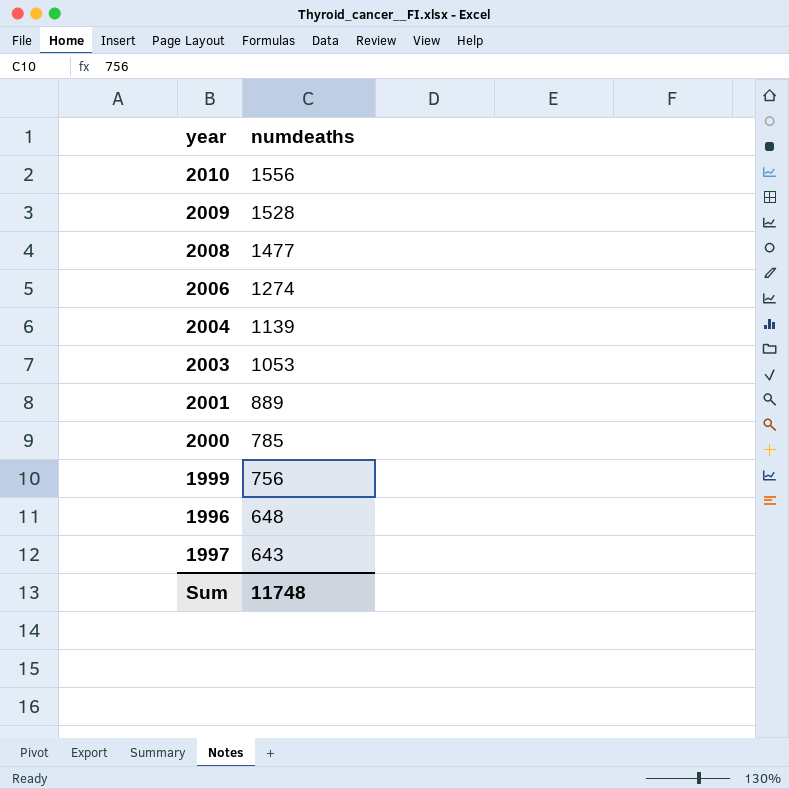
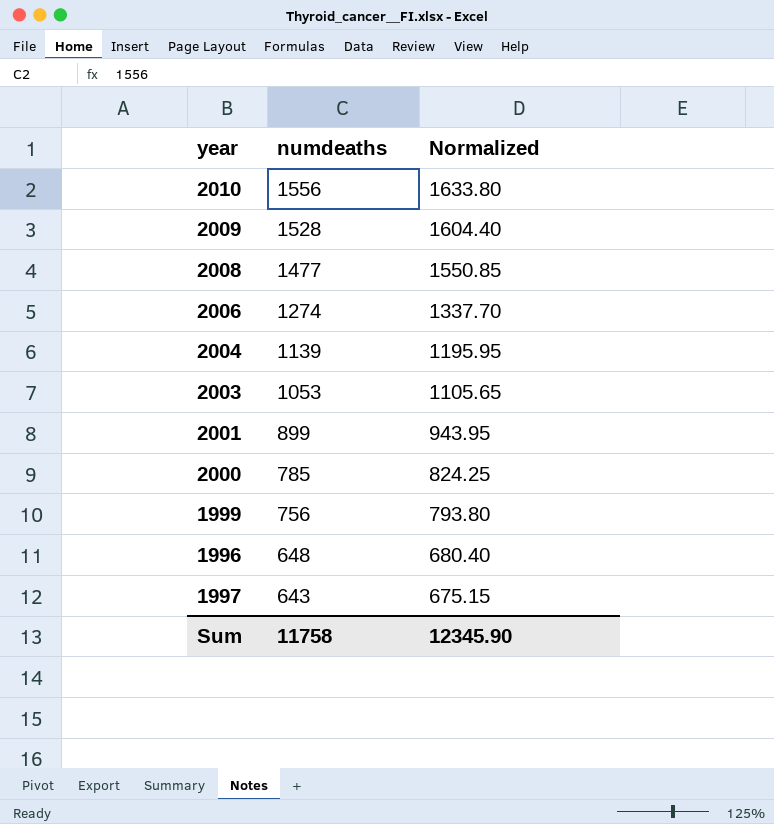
column Normalized | formula: none -> [numdeaths] * 1.05
2001 | numdeaths: 889 -> 899
Sum | numdeaths: 11748 -> 11758

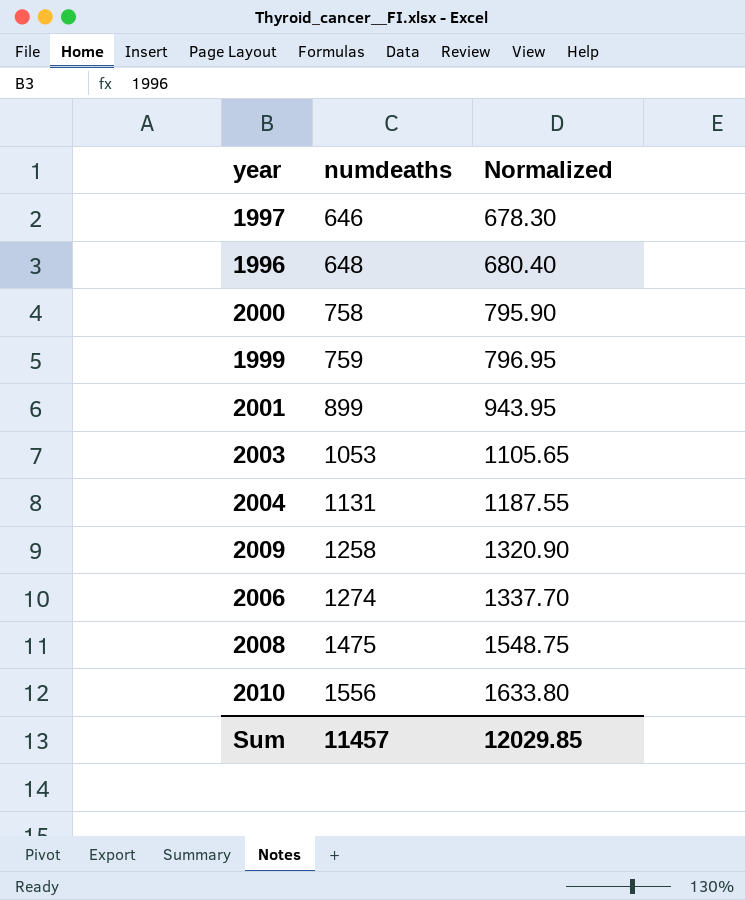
row order: numdeaths descending -> numdeaths ascending
1997 | numdeaths: 643 -> 646
1997 | Normalized: 675.15 -> 678.30
2000 | numdeaths: 785 -> 758
2000 | Normalized: 824.25 -> 795.90
1999 | numdeaths: 756 -> 759
1999 | Normalized: 793.80 -> 796.95
2004 | numdeaths: 1139 -> 1131
2004 | Normalized: 1195.95 -> 1187.55
2009 | numdeaths: 1528 -> 1258
2009 | Normalized: 1604.40 -> 1320.90
2008 | numdeaths: 1477 -> 1475
2008 | Normalized: 1550.85 -> 1548.75
Sum | numdeaths: 11758 -> 11457
Sum | Normalized: 12345.90 -> 12029.85

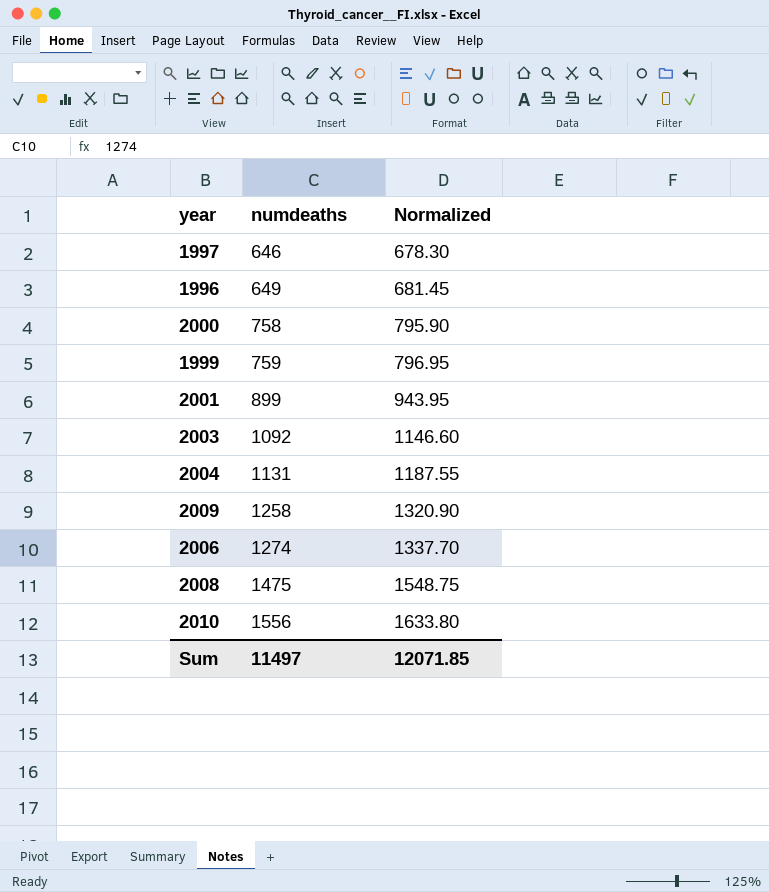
1996 | numdeaths: 648 -> 649
1996 | Normalized: 680.40 -> 681.45
2003 | numdeaths: 1053 -> 1092
2003 | Normalized: 1105.65 -> 1146.60
Sum | numdeaths: 11457 -> 11497
Sum | Normalized: 12029.85 -> 12071.85

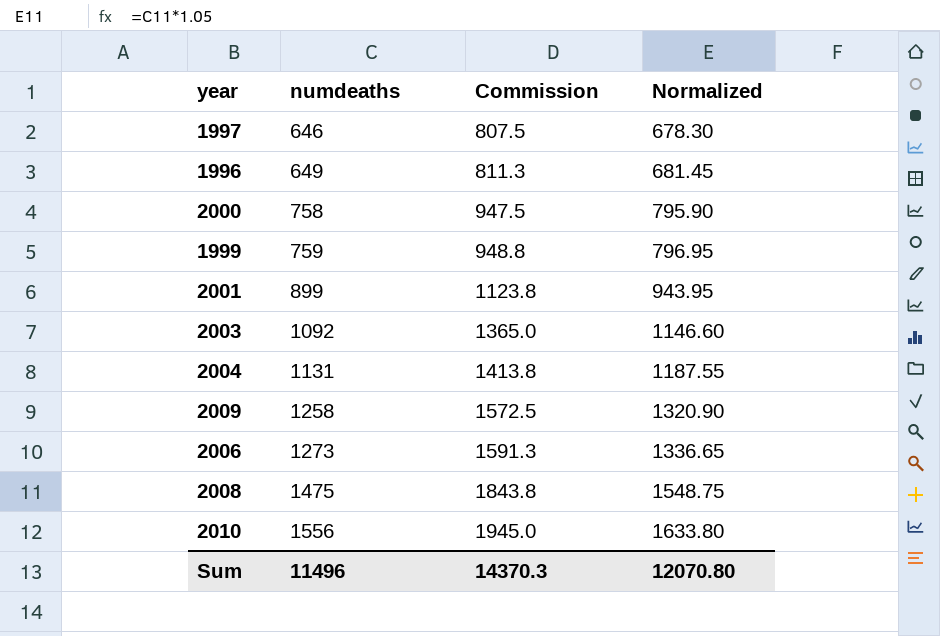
column Commission | formula: none -> [numdeaths] * 1.25
2006 | numdeaths: 1274 -> 1273
2006 | Normalized: 1337.70 -> 1336.65
Sum | numdeaths: 11497 -> 11496
Sum | Normalized: 12071.85 -> 12070.80

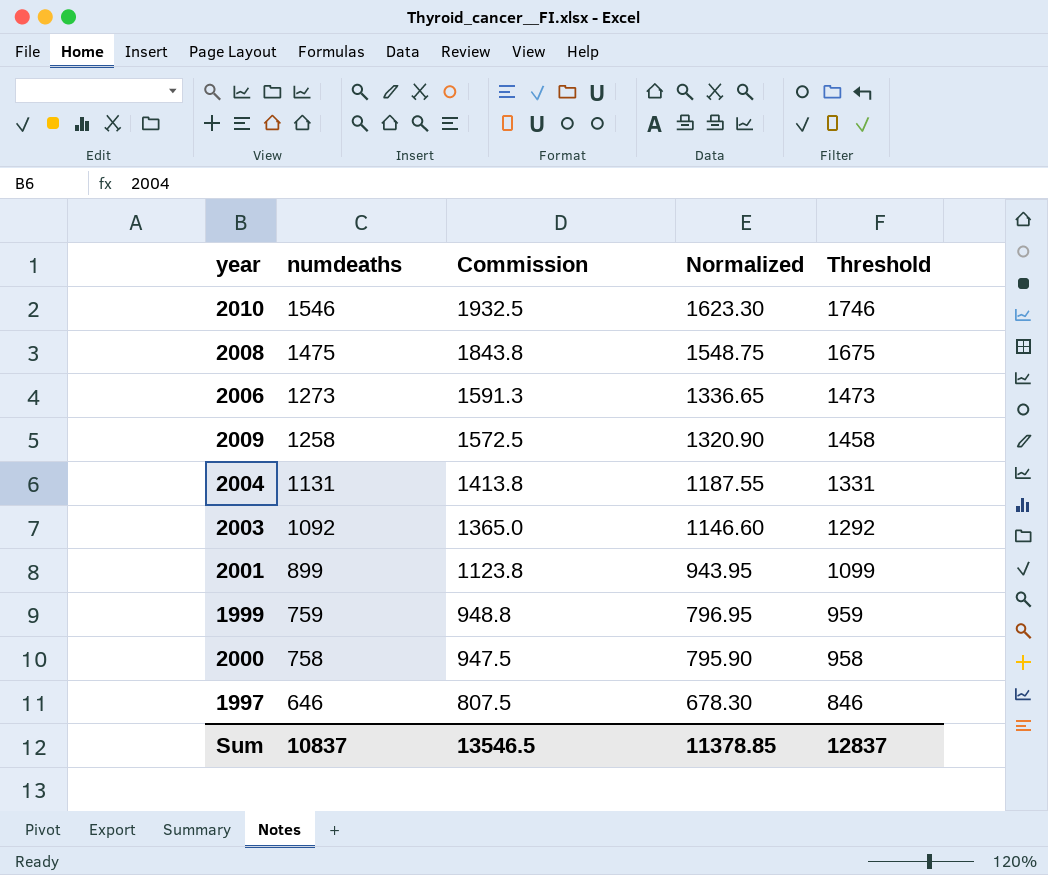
row order: numdeaths ascending -> numdeaths descending
column Threshold | formula: none -> [numdeaths] + 200
row 1996: 649 | 811.3 | 681.45 -> none
2010 | numdeaths: 1556 -> 1546
2010 | Commission: 1945.0 -> 1932.5
2010 | Normalized: 1633.80 -> 1623.30
Sum | numdeaths: 11496 -> 10837
Sum | Commission: 14370.3 -> 13546.5
Sum | Normalized: 12070.80 -> 11378.85

